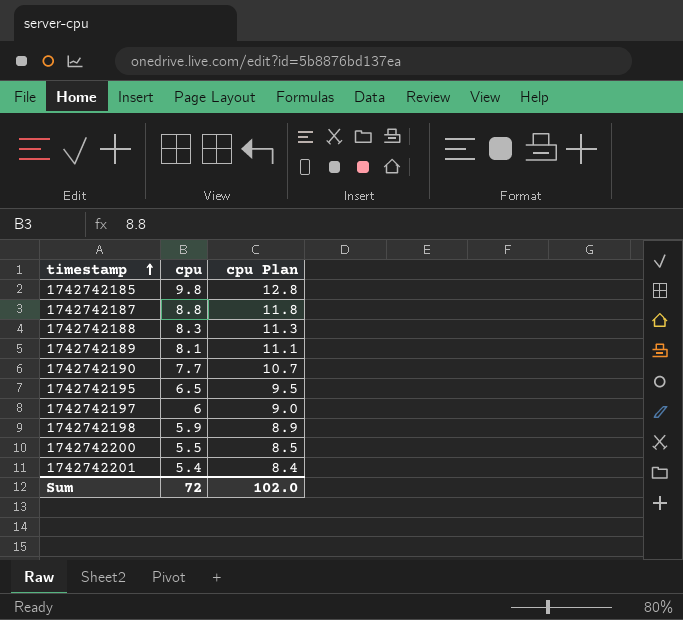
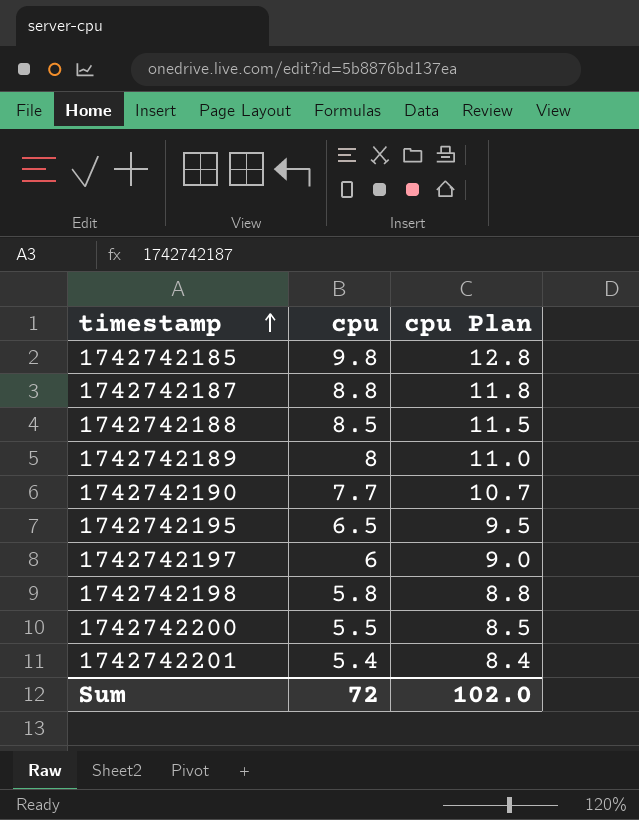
1742742188 | cpu: 8.3 -> 8.5
1742742188 | cpu Plan: 11.3 -> 11.5
1742742189 | cpu: 8.1 -> 8
1742742189 | cpu Plan: 11.1 -> 11.0
1742742198 | cpu: 5.9 -> 5.8
1742742198 | cpu Plan: 8.9 -> 8.8

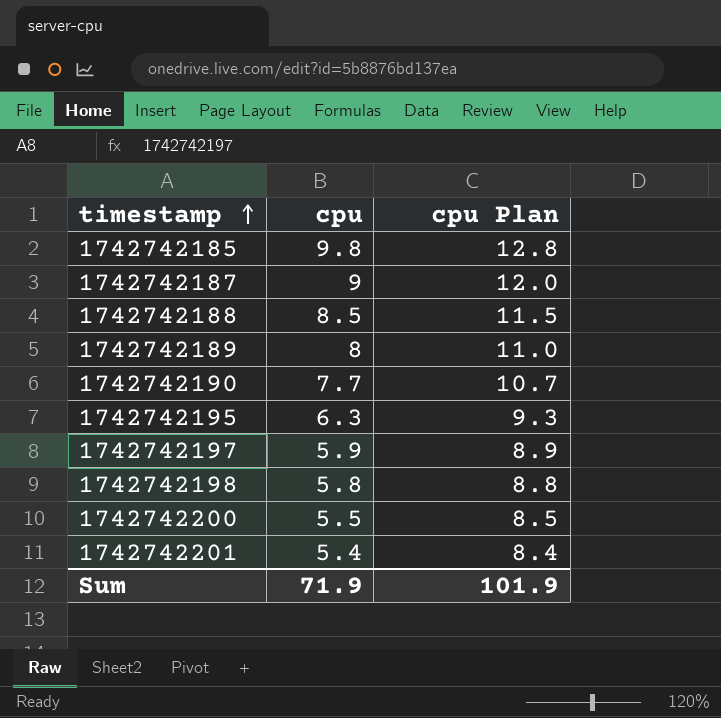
1742742187 | cpu: 8.8 -> 9
1742742187 | cpu Plan: 11.8 -> 12.0
1742742195 | cpu: 6.5 -> 6.3
1742742195 | cpu Plan: 9.5 -> 9.3
1742742197 | cpu: 6 -> 5.9
1742742197 | cpu Plan: 9.0 -> 8.9
Sum | cpu: 72 -> 71.9
Sum | cpu Plan: 102.0 -> 101.9

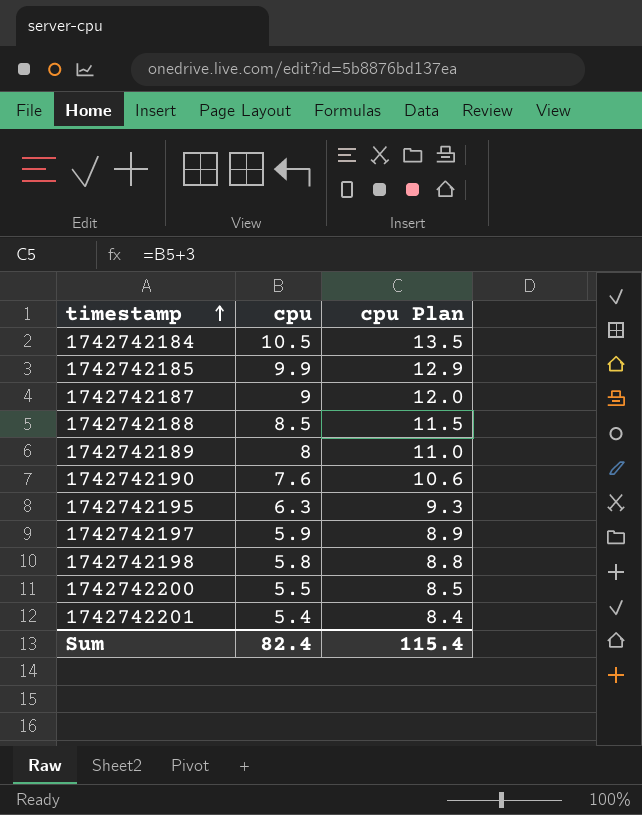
row 1742742184: none -> 10.5 | 13.5
1742742185 | cpu: 9.8 -> 9.9
1742742185 | cpu Plan: 12.8 -> 12.9
1742742190 | cpu: 7.7 -> 7.6
1742742190 | cpu Plan: 10.7 -> 10.6
Sum | cpu: 71.9 -> 82.4
Sum | cpu Plan: 101.9 -> 115.4

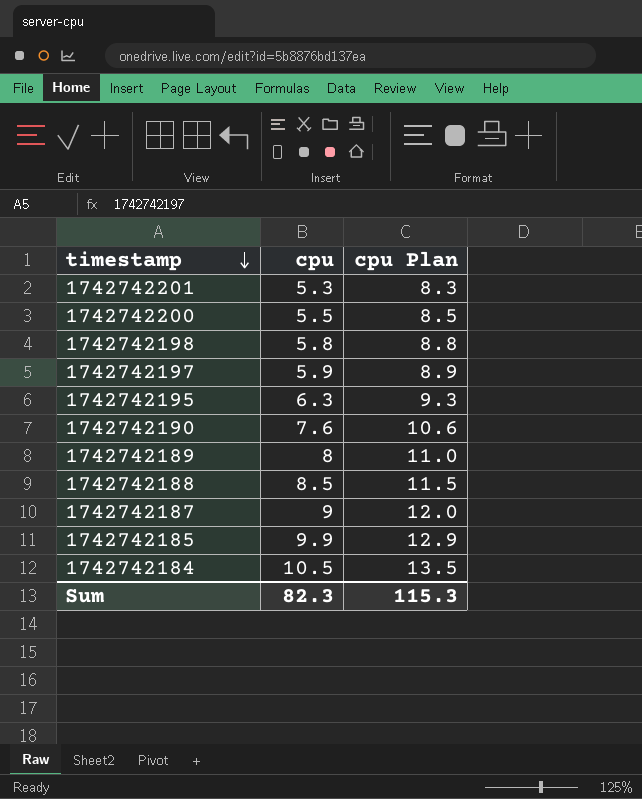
row order: timestamp ascending -> timestamp descending
1742742201 | cpu: 5.4 -> 5.3
1742742201 | cpu Plan: 8.4 -> 8.3
Sum | cpu: 82.4 -> 82.3
Sum | cpu Plan: 115.4 -> 115.3

